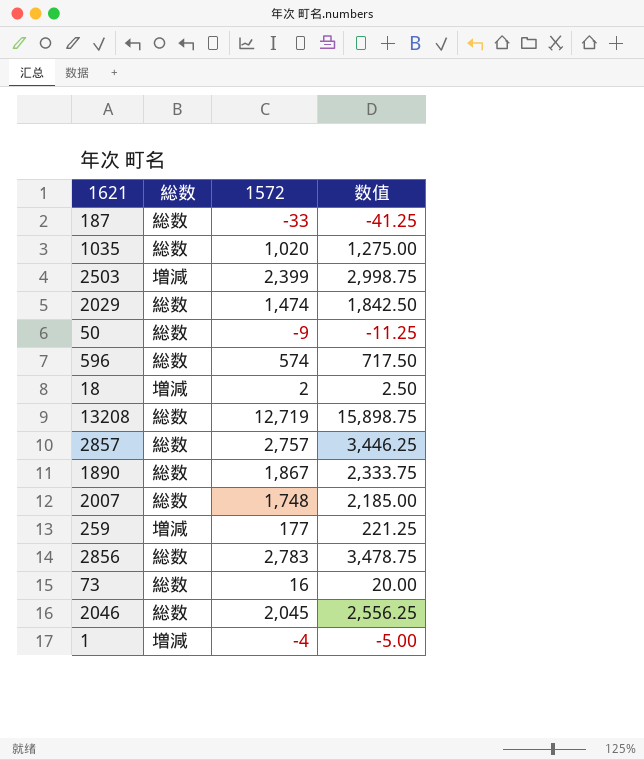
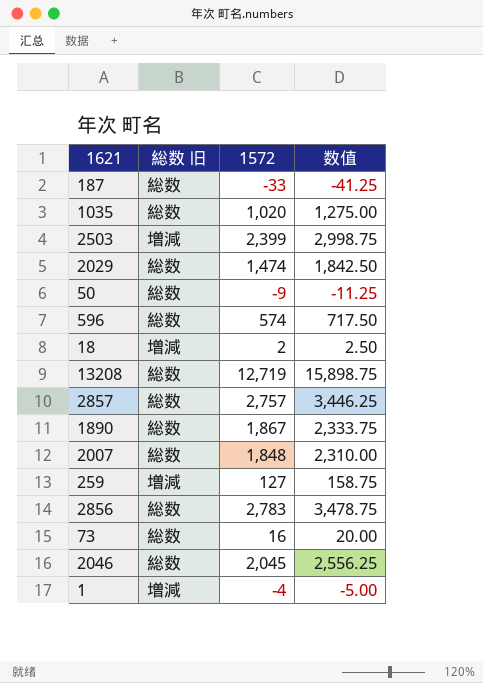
column name: 総数 -> 総数 旧
2007 | 1572: 1,748 -> 1,848
2007 | 数值: 2,185.00 -> 2,310.00
259 | 1572: 177 -> 127
259 | 数值: 221.25 -> 158.75

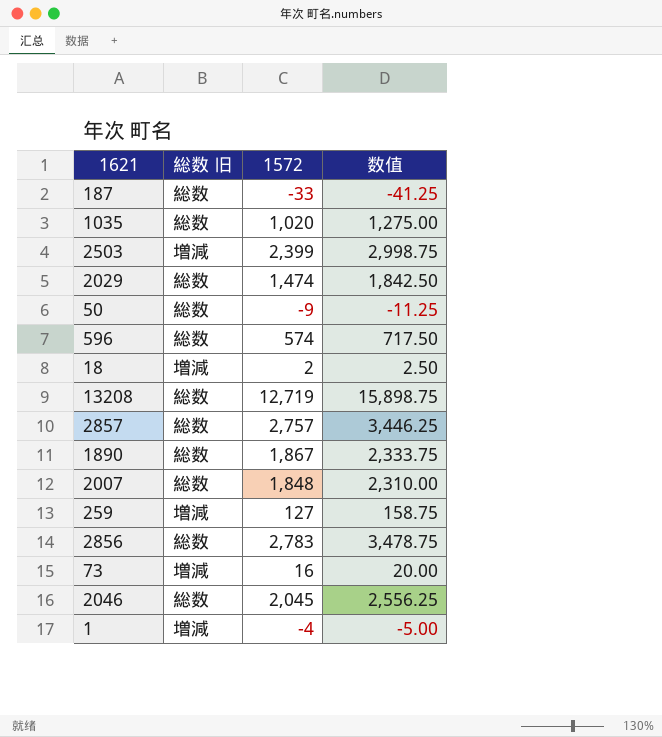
73 | 総数 旧: 総数 -> 増減

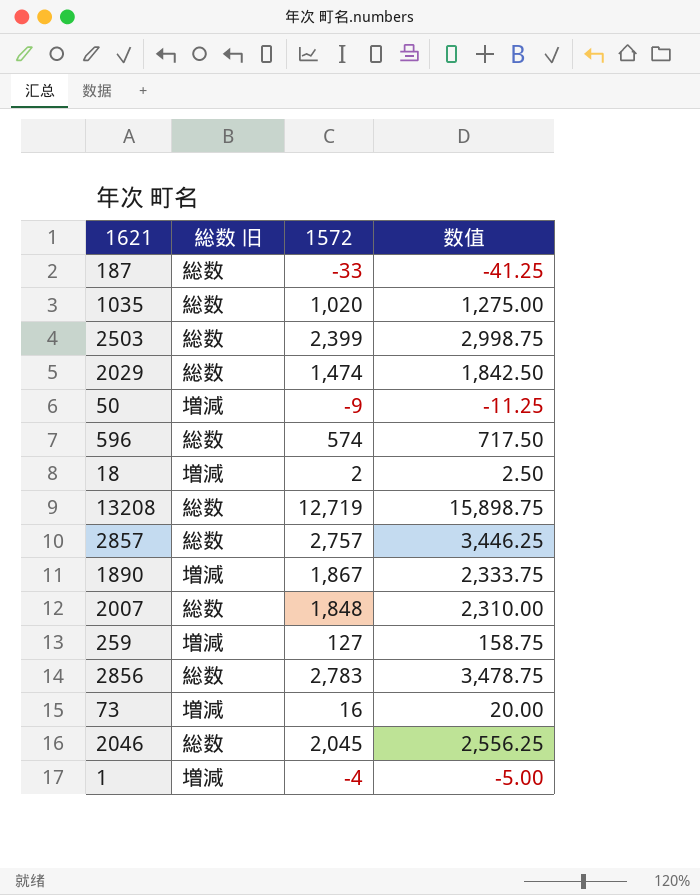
2503 | 総数 旧: 増減 -> 総数
50 | 総数 旧: 総数 -> 増減
1890 | 総数 旧: 総数 -> 増減

